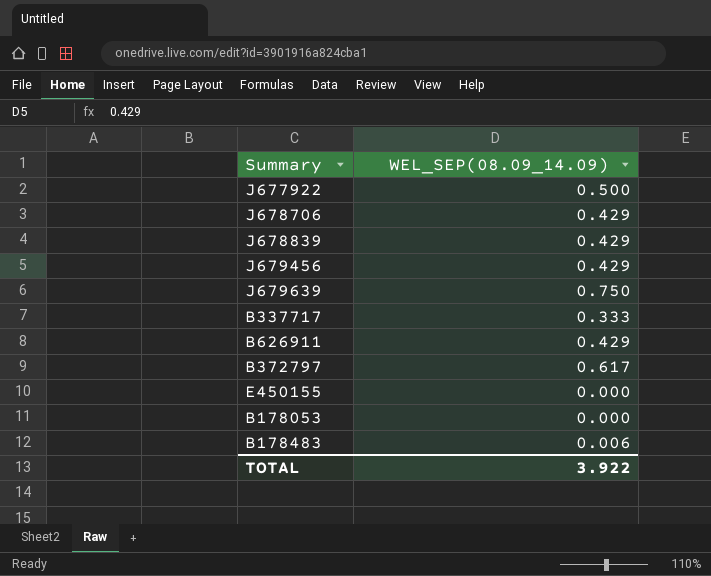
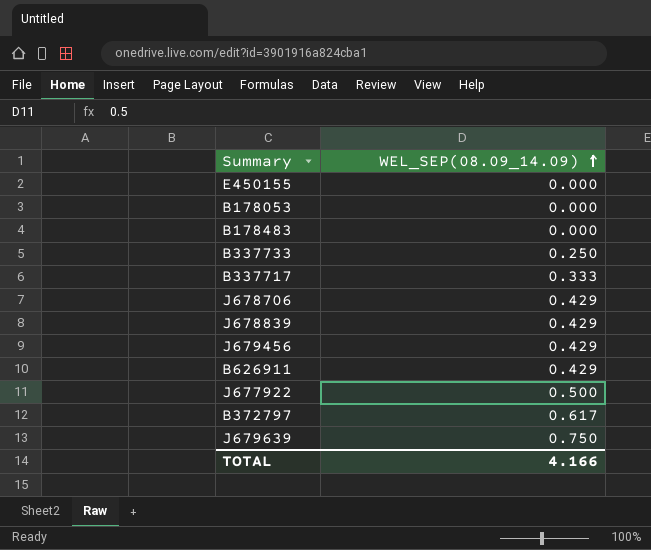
row order: none -> WEL_SEP(08.09_14.09) ascending
B178483 | WEL_SEP(08.09_14.09): 0.006 -> 0.000
row B337733: none -> 0.250
TOTAL | WEL_SEP(08.09_14.09): 3.922 -> 4.166

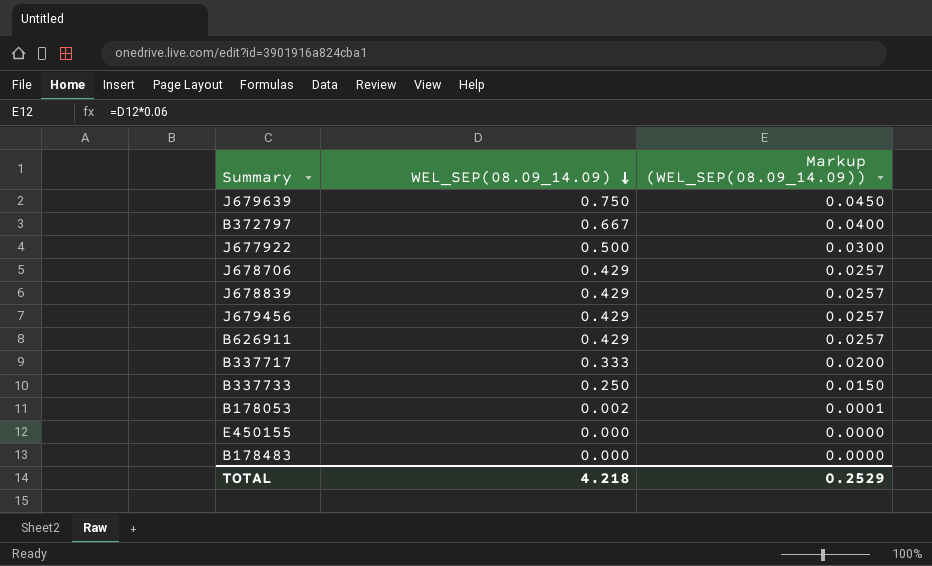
row order: WEL_SEP(08.09_14.09) ascending -> WEL_SEP(08.09_14.09) descending
column Markup (WEL_SEP(08.09_14.09)) | formula: none -> [WEL_SEP(08.09_14.09)] * 0.06
B372797 | WEL_SEP(08.09_14.09): 0.617 -> 0.667
B178053 | WEL_SEP(08.09_14.09): 0.000 -> 0.002
TOTAL | WEL_SEP(08.09_14.09): 4.166 -> 4.218

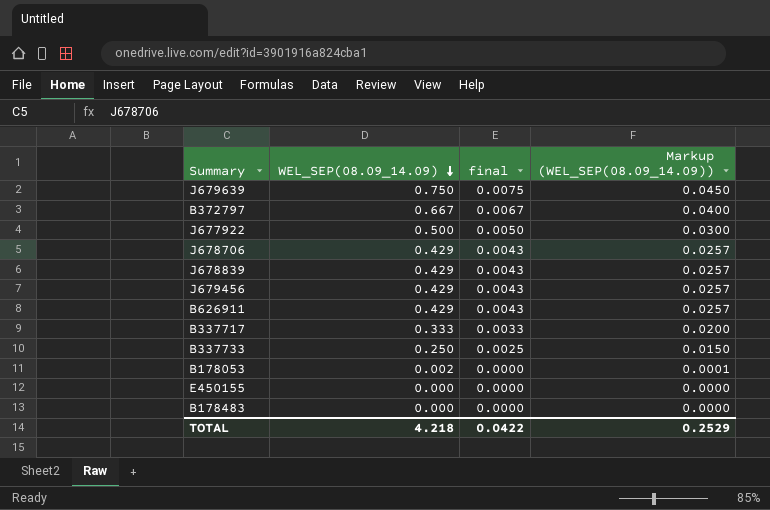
column final | formula: none -> [WEL_SEP(08.09_14.09)] * 0.01

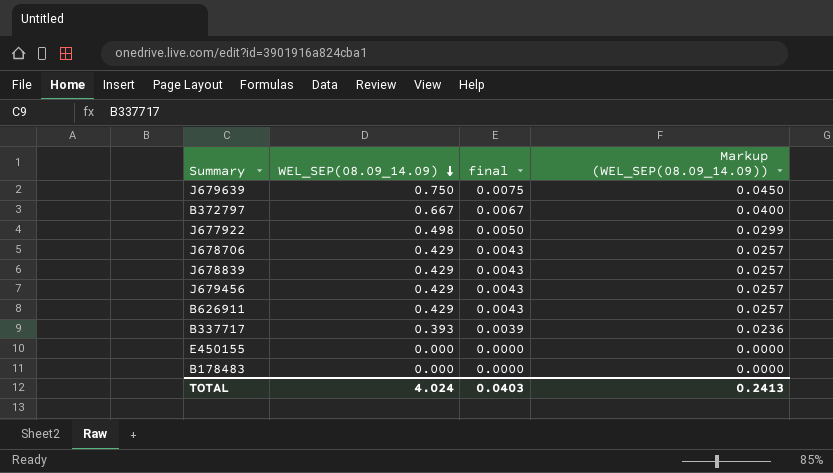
row B337733: 0.250 | 0.0025 | 0.0150 -> none
row B178053: 0.002 | 0.0000 | 0.0001 -> none
J677922 | WEL_SEP(08.09_14.09): 0.500 -> 0.498
J677922 | Markup (WEL_SEP(08.09_14.09)): 0.0300 -> 0.0299
B337717 | WEL_SEP(08.09_14.09): 0.333 -> 0.393
B337717 | final: 0.0033 -> 0.0039
B337717 | Markup (WEL_SEP(08.09_14.09)): 0.0200 -> 0.0236
TOTAL | WEL_SEP(08.09_14.09): 4.218 -> 4.024
TOTAL | final: 0.0422 -> 0.0403
TOTAL | Markup (WEL_SEP(08.09_14.09)): 0.2529 -> 0.2413

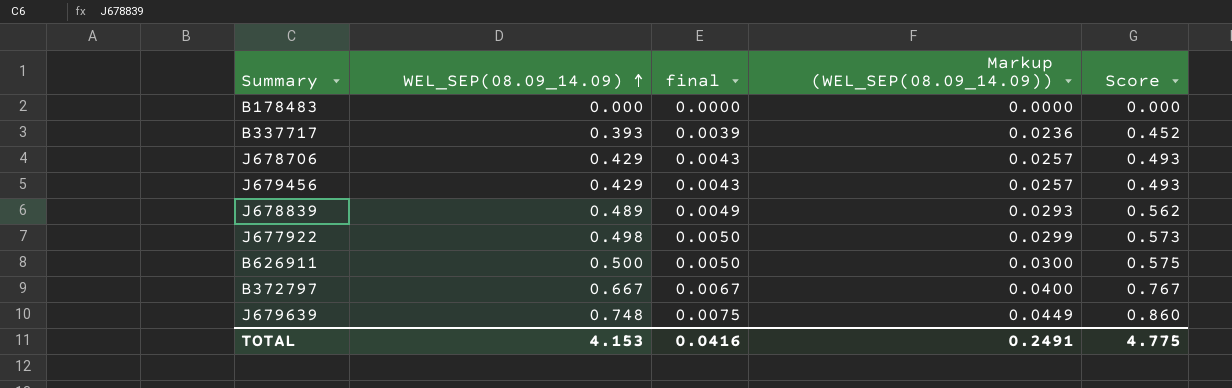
row order: WEL_SEP(08.09_14.09) descending -> WEL_SEP(08.09_14.09) ascending
column Score | formula: none -> [WEL_SEP(08.09_14.09)] * 1.15
row E450155: 0.000 | 0.0000 | 0.0000 -> none
J678839 | WEL_SEP(08.09_14.09): 0.429 -> 0.489
J678839 | final: 0.0043 -> 0.0049
J678839 | Markup (WEL_SEP(08.09_14.09)): 0.0257 -> 0.0293
B626911 | WEL_SEP(08.09_14.09): 0.429 -> 0.500
B626911 | final: 0.0043 -> 0.0050
B626911 | Markup (WEL_SEP(08.09_14.09)): 0.0257 -> 0.0300
J679639 | WEL_SEP(08.09_14.09): 0.750 -> 0.748
J679639 | Markup (WEL_SEP(08.09_14.09)): 0.0450 -> 0.0449
TOTAL | WEL_SEP(08.09_14.09): 4.024 -> 4.153
TOTAL | final: 0.0403 -> 0.0416
TOTAL | Markup (WEL_SEP(08.09_14.09)): 0.2413 -> 0.2491

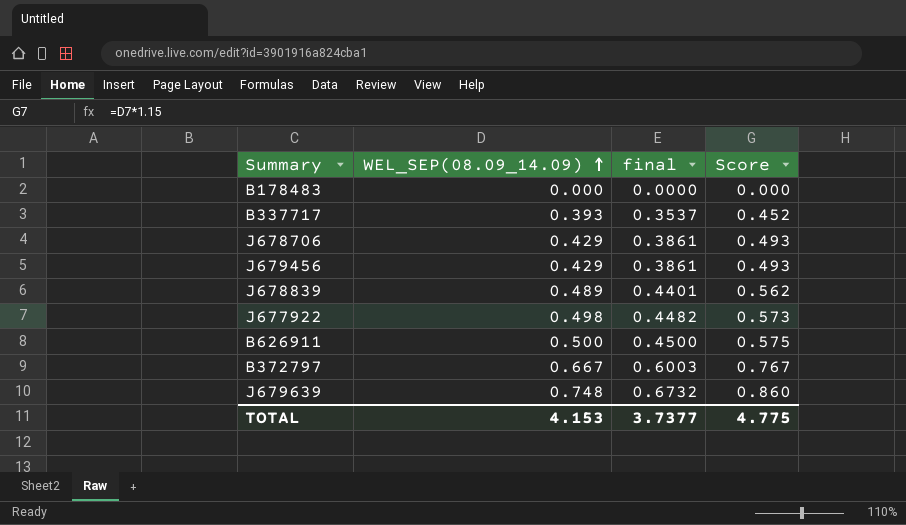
column Markup (WEL_SEP(08.09_14.09)) | formula: [WEL_SEP(08.09_14.09)] * 0.06 -> none
column final | formula: [WEL_SEP(08.09_14.09)] * 0.01 -> [WEL_SEP(08.09_14.09)] * 0.9
TOTAL | final: 0.0416 -> 3.7377

